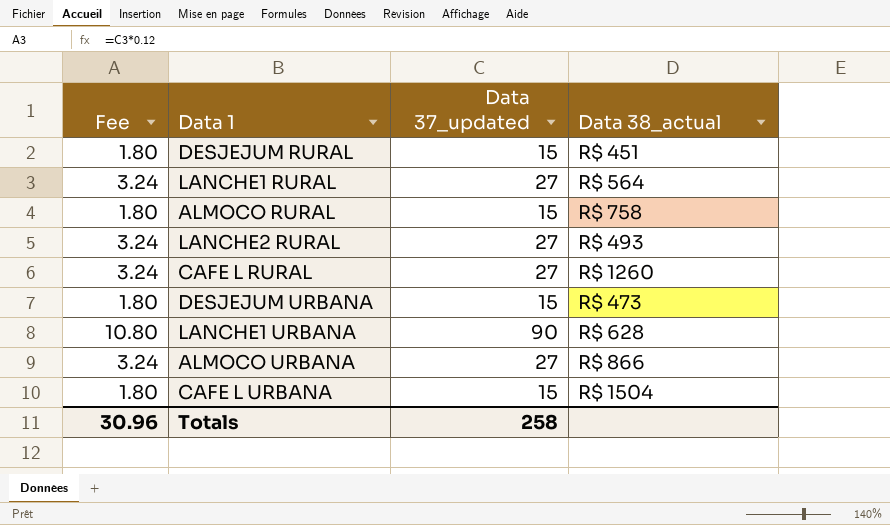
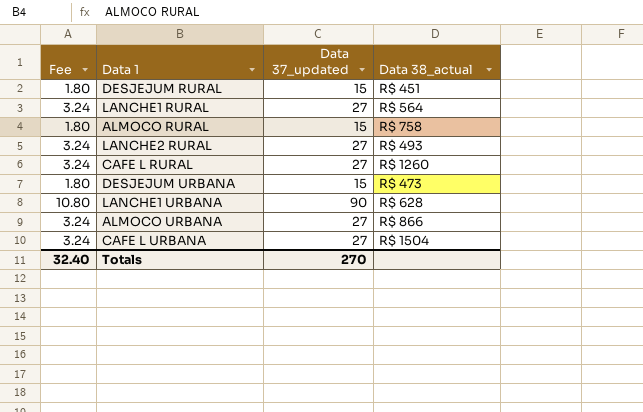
CAFE L URBANA | Fee: 1.80 -> 3.24
CAFE L URBANA | Data 37_updated: 15 -> 27
Totals | Fee: 30.96 -> 32.40
Totals | Data 37_updated: 258 -> 270

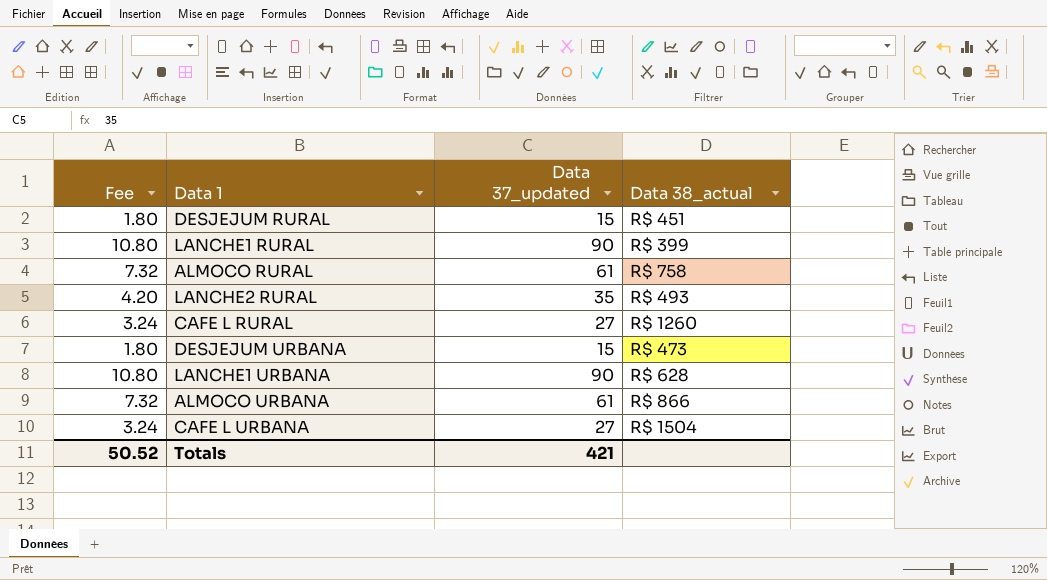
LANCHE1 RURAL | Fee: 3.24 -> 10.80
LANCHE1 RURAL | Data 37_updated: 27 -> 90
LANCHE1 RURAL | Data 38_actual: R$ 564 -> R$ 399
ALMOCO RURAL | Fee: 1.80 -> 7.32
ALMOCO RURAL | Data 37_updated: 15 -> 61
LANCHE2 RURAL | Fee: 3.24 -> 4.20
LANCHE2 RURAL | Data 37_updated: 27 -> 35
ALMOCO URBANA | Fee: 3.24 -> 7.32
ALMOCO URBANA | Data 37_updated: 27 -> 61
Totals | Fee: 32.40 -> 50.52
Totals | Data 37_updated: 270 -> 421

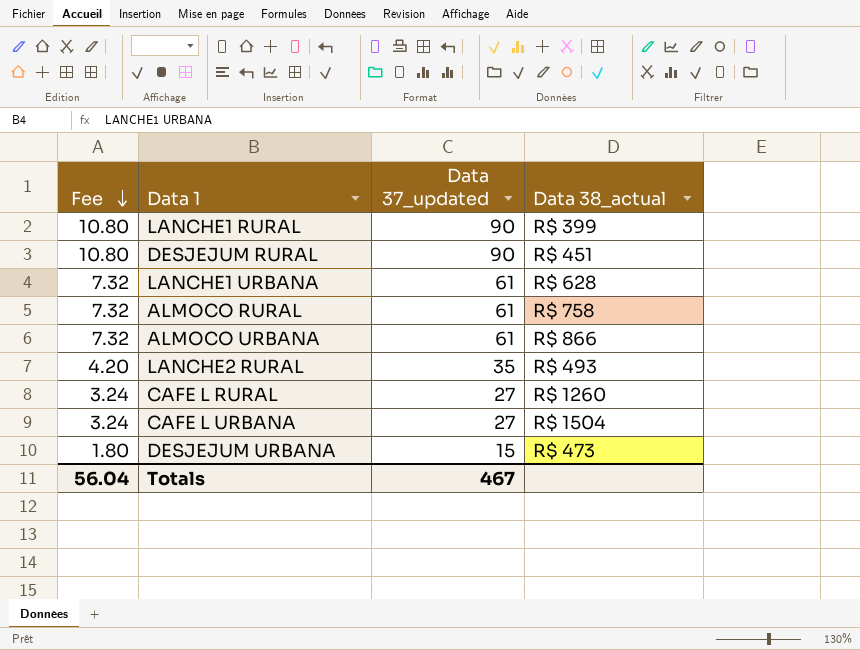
row order: none -> Fee descending
DESJEJUM RURAL | Fee: 1.80 -> 10.80
DESJEJUM RURAL | Data 37_updated: 15 -> 90
LANCHE1 URBANA | Fee: 10.80 -> 7.32
LANCHE1 URBANA | Data 37_updated: 90 -> 61
Totals | Fee: 50.52 -> 56.04
Totals | Data 37_updated: 421 -> 467

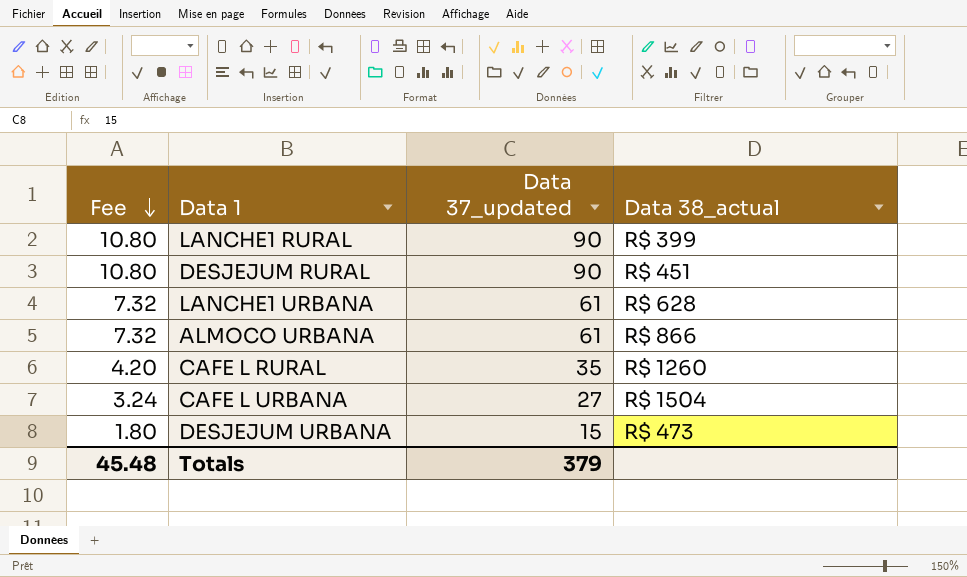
row ALMOCO RURAL: 7.32 | 61 | R$ 758 -> none
row LANCHE2 RURAL: 4.20 | 35 | R$ 493 -> none
CAFE L RURAL | Fee: 3.24 -> 4.20
CAFE L RURAL | Data 37_updated: 27 -> 35
Totals | Fee: 56.04 -> 45.48
Totals | Data 37_updated: 467 -> 379

